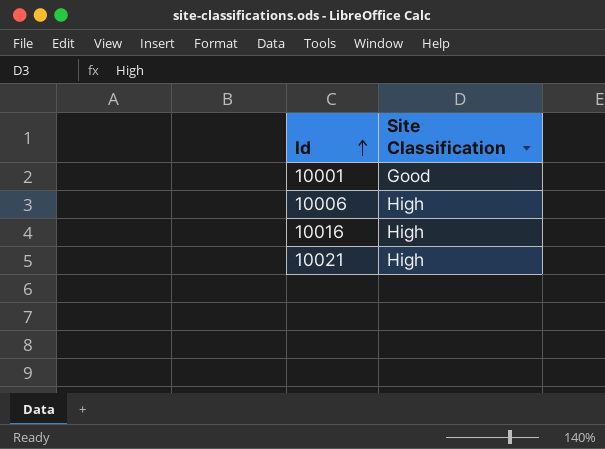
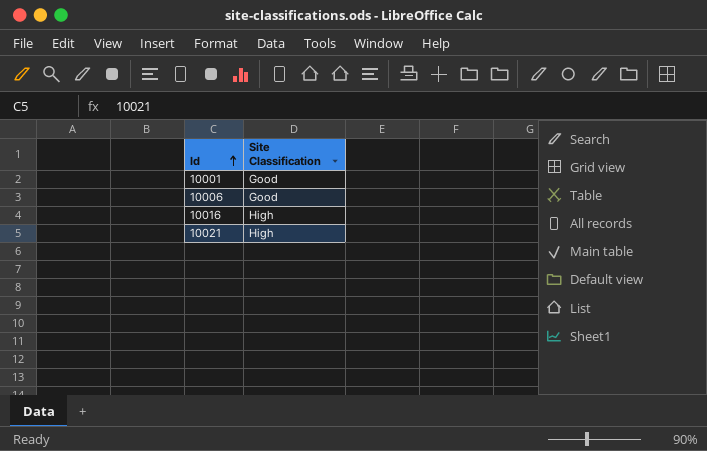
10006 | Site Classification: High -> Good

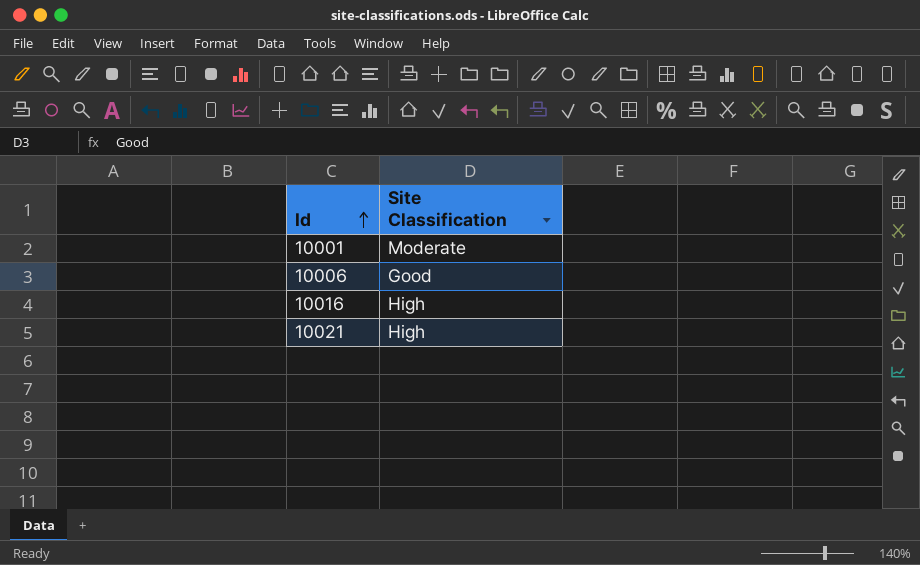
10001 | Site Classification: Good -> Moderate

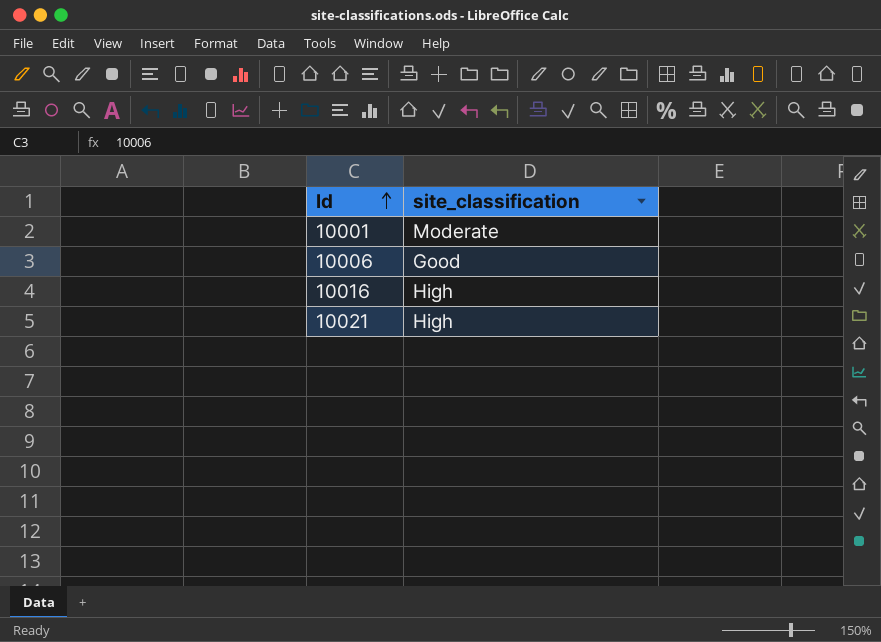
column name: Site Classification -> site_classification

